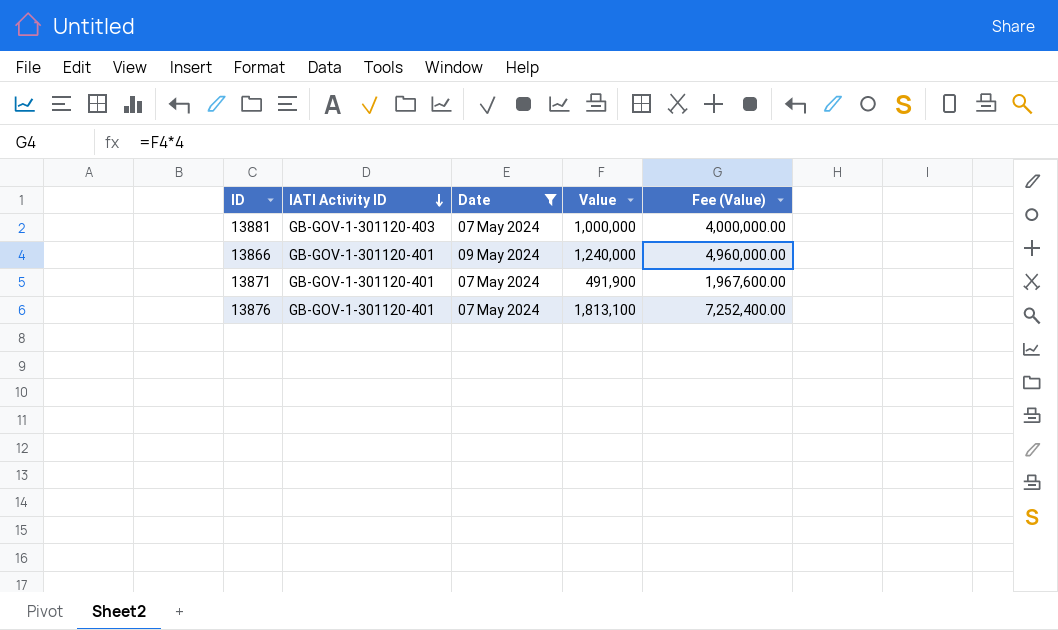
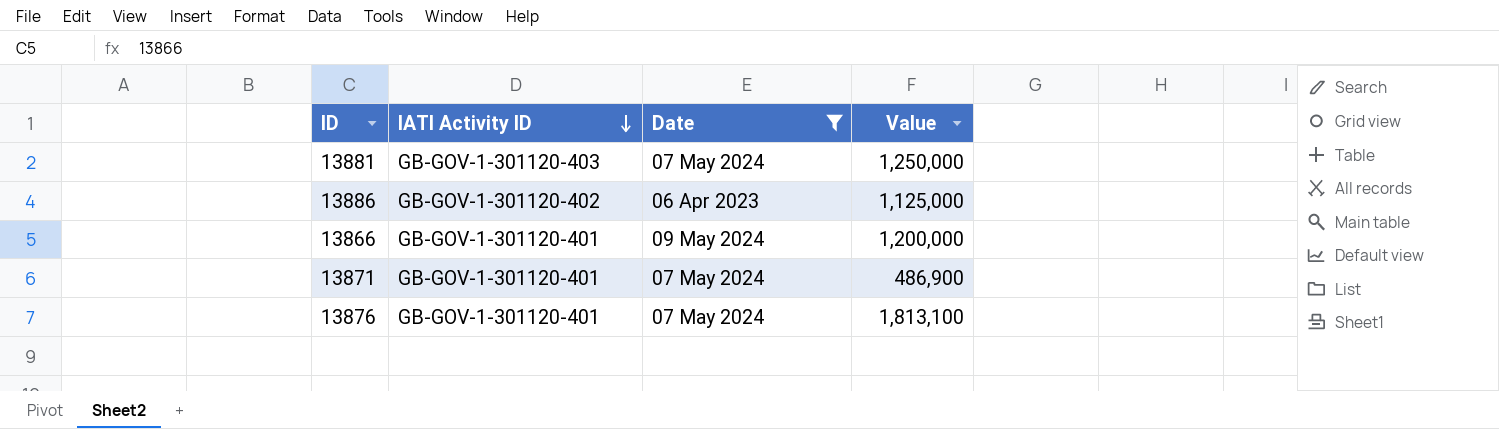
column Fee (Value) | formula: [Value] * 4 -> none
13881 | Value: 1,000,000 -> 1,250,000
row 13886: none -> GB-GOV-1-301120-402 | 06 Apr 2023 | 1,125,000
13866 | Value: 1,240,000 -> 1,200,000
13871 | Value: 491,900 -> 486,900

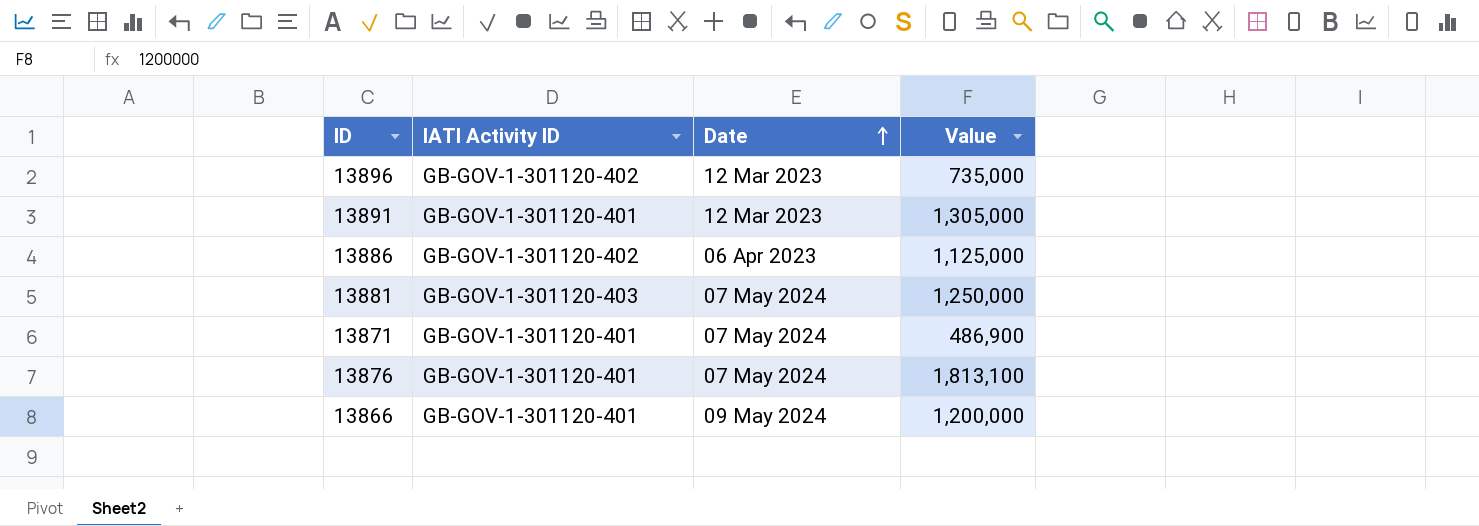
filter: Date != 12 Mar 2023 -> none
row order: IATI Activity ID descending -> Date ascending

